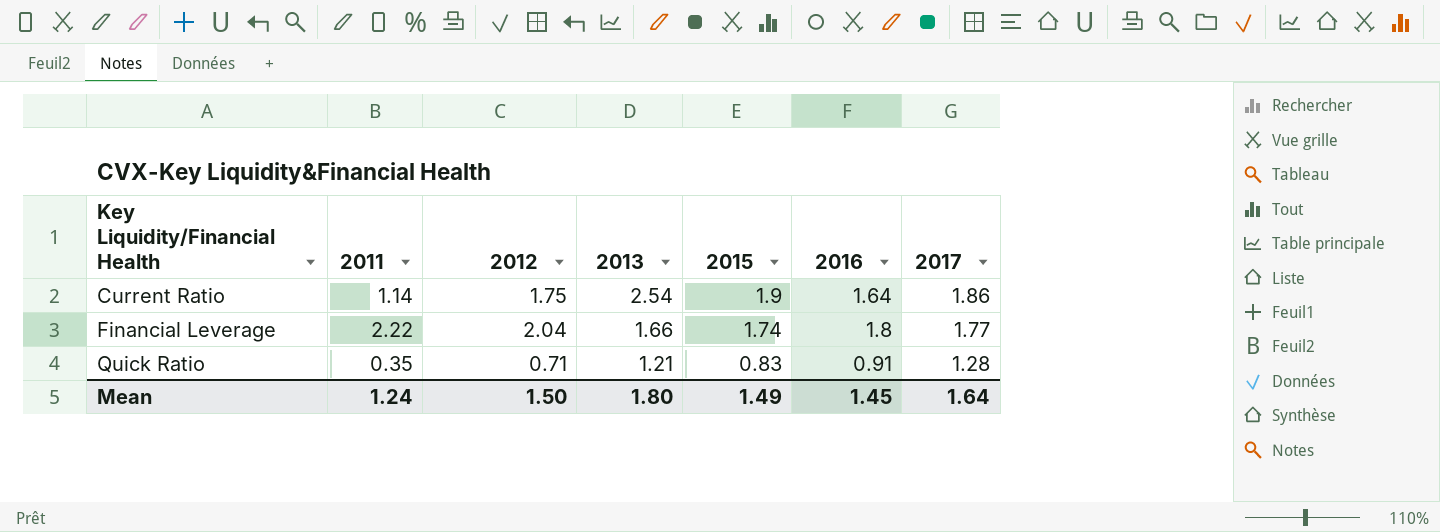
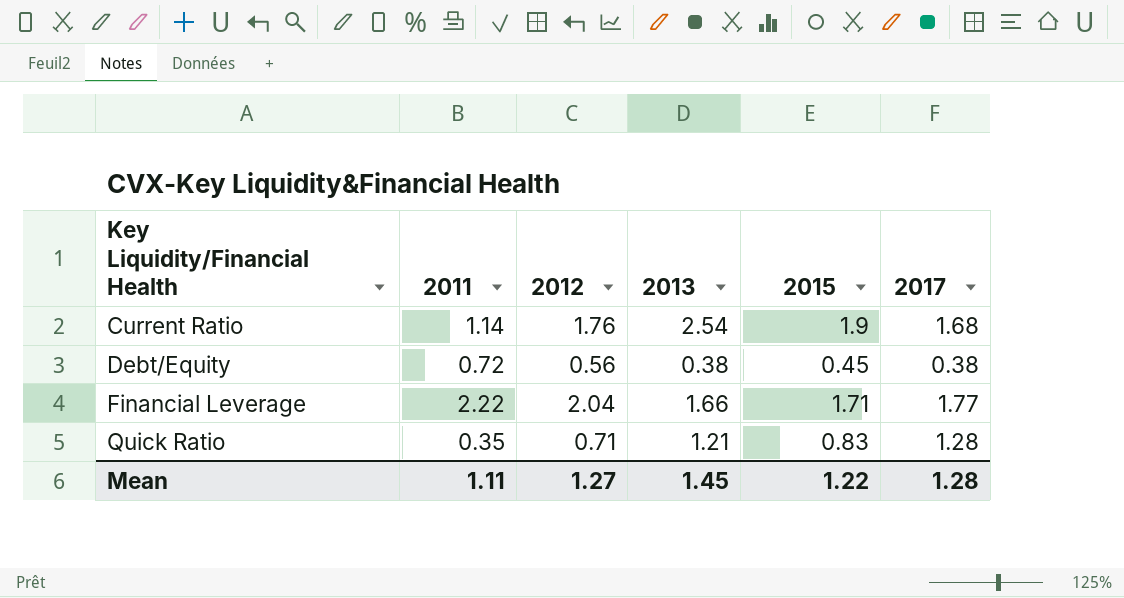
column 2016 | position: 6 -> none
Current Ratio | 2012: 1.75 -> 1.76
Current Ratio | 2017: 1.86 -> 1.68
row Debt/Equity: none -> 0.72 | 0.56 | 0.38 | 0.45 | 0.38
Financial Leverage | 2015: 1.74 -> 1.71
Mean | 2011: 1.24 -> 1.11
Mean | 2012: 1.50 -> 1.27
Mean | 2013: 1.80 -> 1.45
Mean | 2015: 1.49 -> 1.22
Mean | 2017: 1.64 -> 1.28

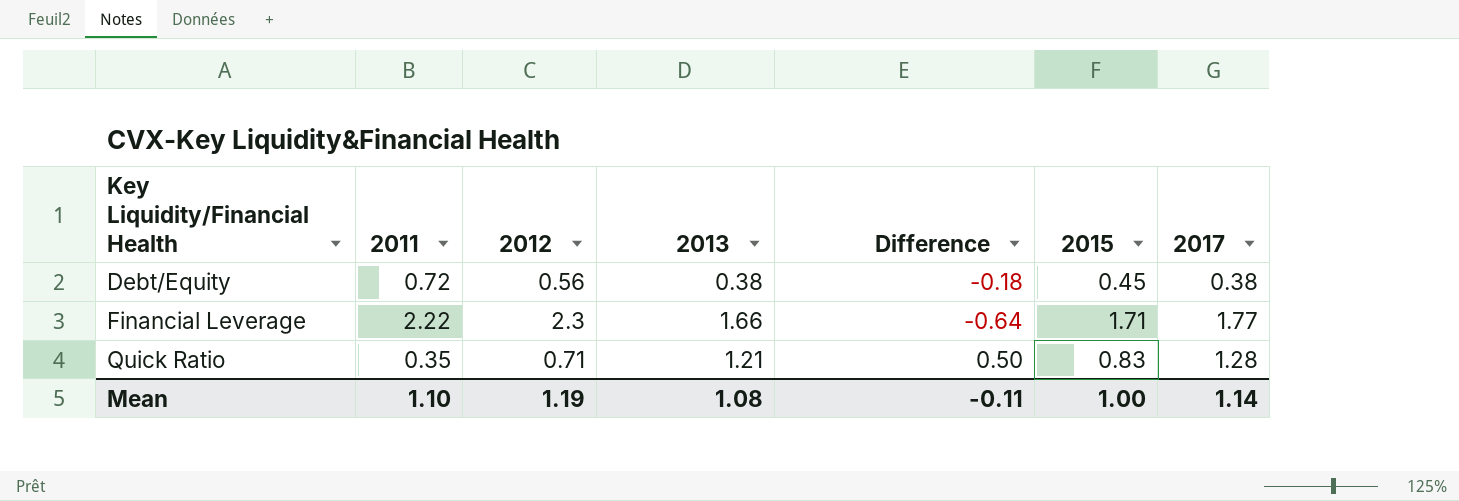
column Difference | formula: none -> [2013] - [2012]
row Current Ratio: 1.14 | 1.76 | 2.54 | 1.9 | 1.68 -> none
Financial Leverage | 2012: 2.04 -> 2.3
Mean | 2011: 1.11 -> 1.10
Mean | 2012: 1.27 -> 1.19
Mean | 2013: 1.45 -> 1.08
Mean | 2015: 1.22 -> 1.00
Mean | 2017: 1.28 -> 1.14

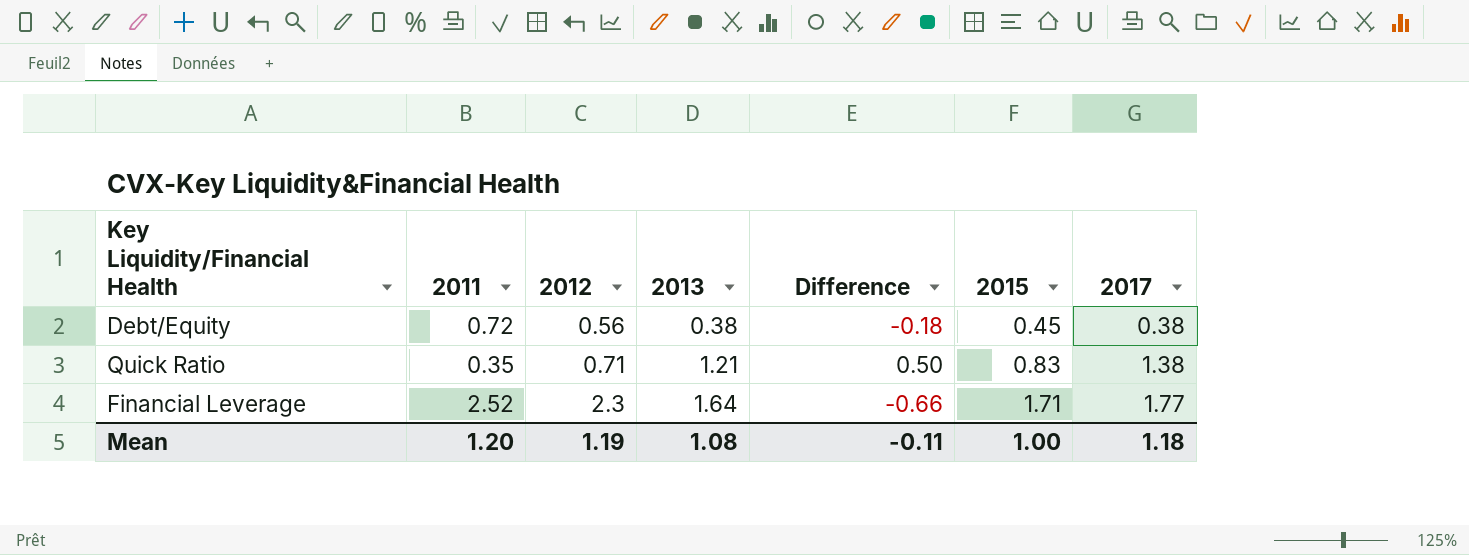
row order: Key Liquidity/Financial Health ascending -> 2012 ascending
Quick Ratio | 2017: 1.28 -> 1.38
Financial Leverage | 2011: 2.22 -> 2.52
Financial Leverage | 2013: 1.66 -> 1.64
Financial Leverage | Difference: -0.64 -> -0.66
Mean | 2011: 1.10 -> 1.20
Mean | 2017: 1.14 -> 1.18

